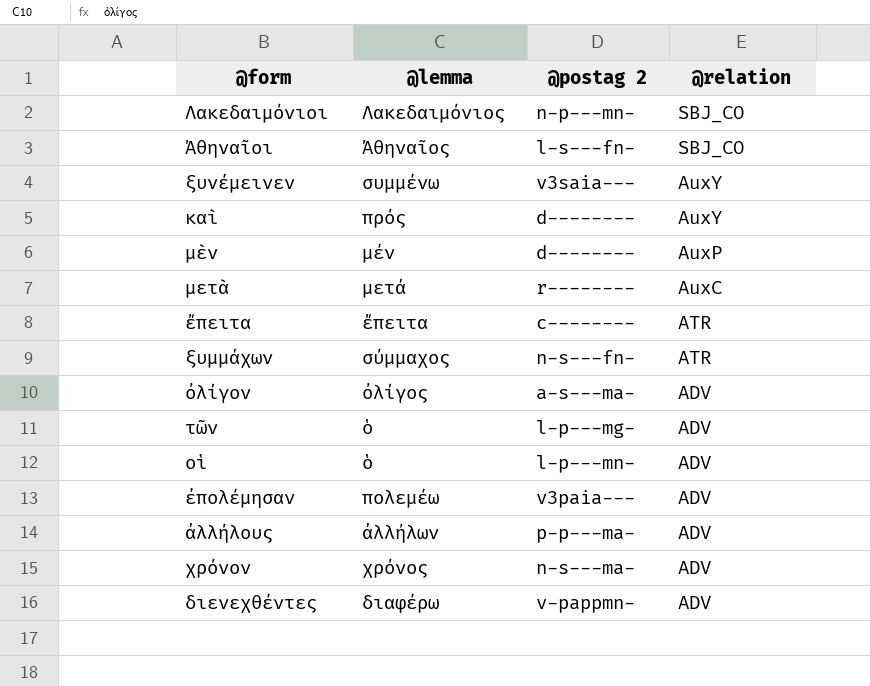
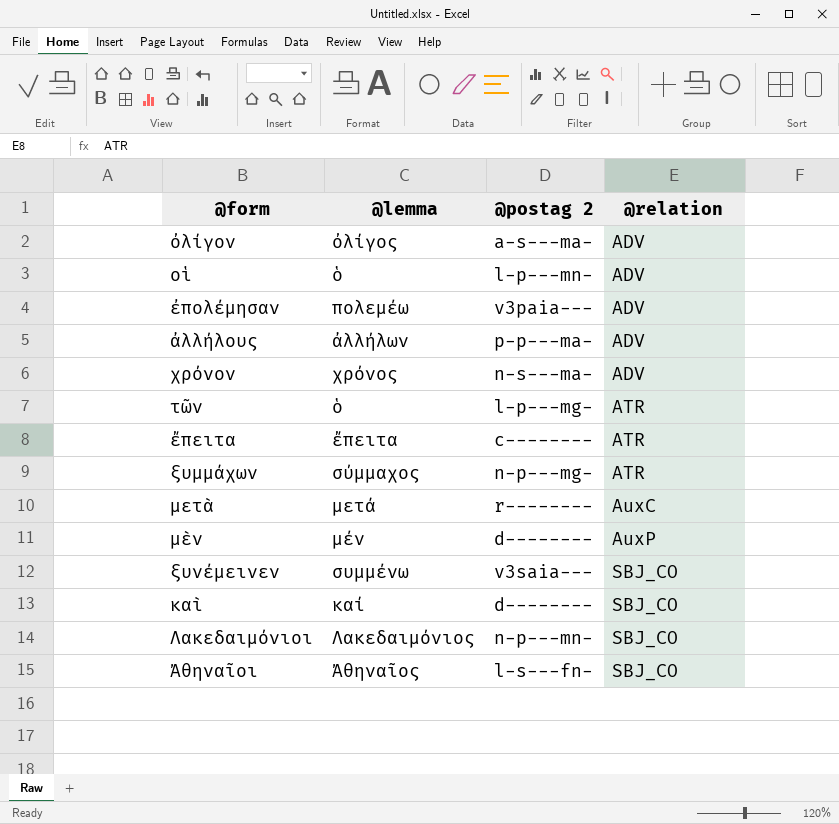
row order: @relation descending -> @relation ascending
row διενεχθέντες: διαφέρω | v-pappmn- | ADV -> none
τῶν | @relation: ADV -> ATR
ξυμμάχων | @postag 2: n-s---fn- -> n-p---mg-
ξυνέμεινεν | @relation: AuxY -> SBJ_CO
καὶ | @lemma: πρός -> καί
καὶ | @relation: AuxY -> SBJ_CO

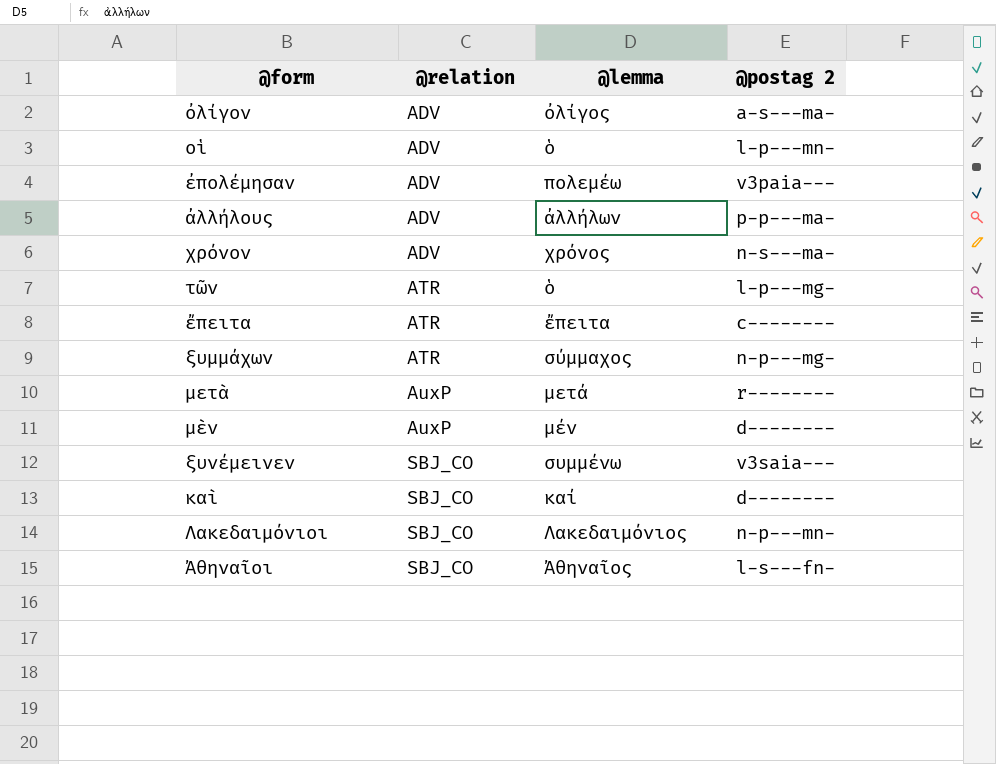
column @relation | position: 4 -> 2
μετὰ | @relation: AuxC -> AuxP

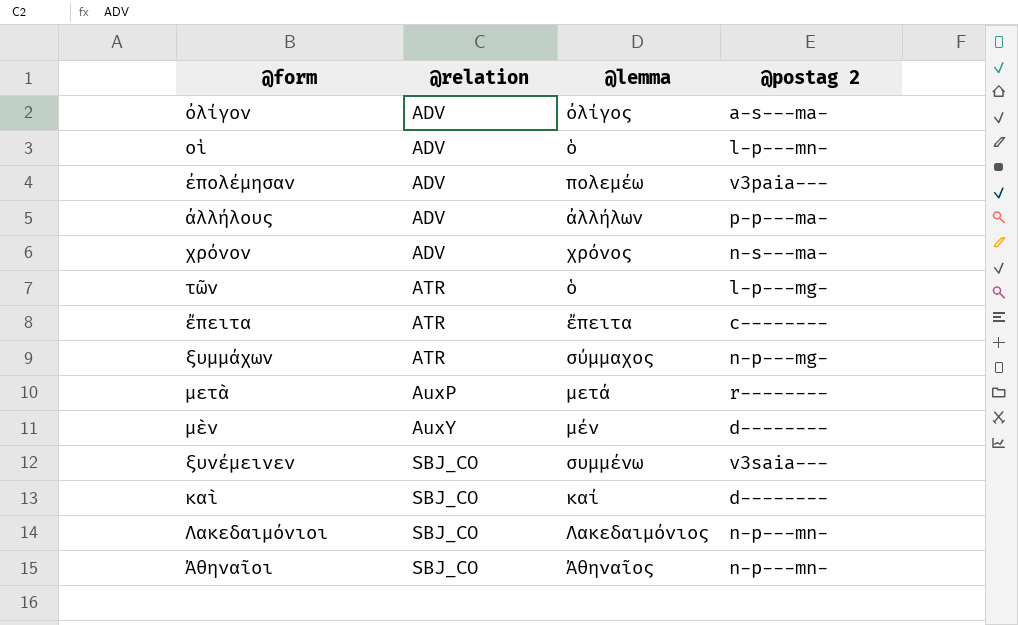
μὲν | @relation: AuxP -> AuxY
Ἀθηναῖοι | @postag 2: l-s---fn- -> n-p---mn-

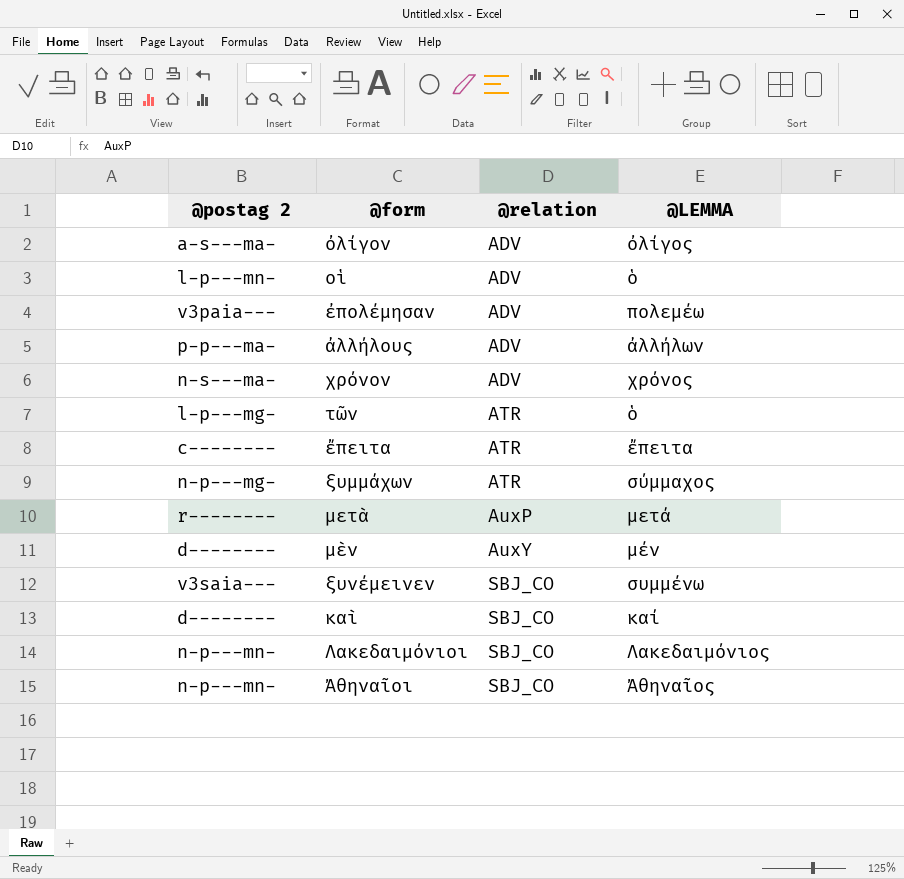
column @postag 2 | position: 4 -> 1
column name: @lemma -> @LEMMA

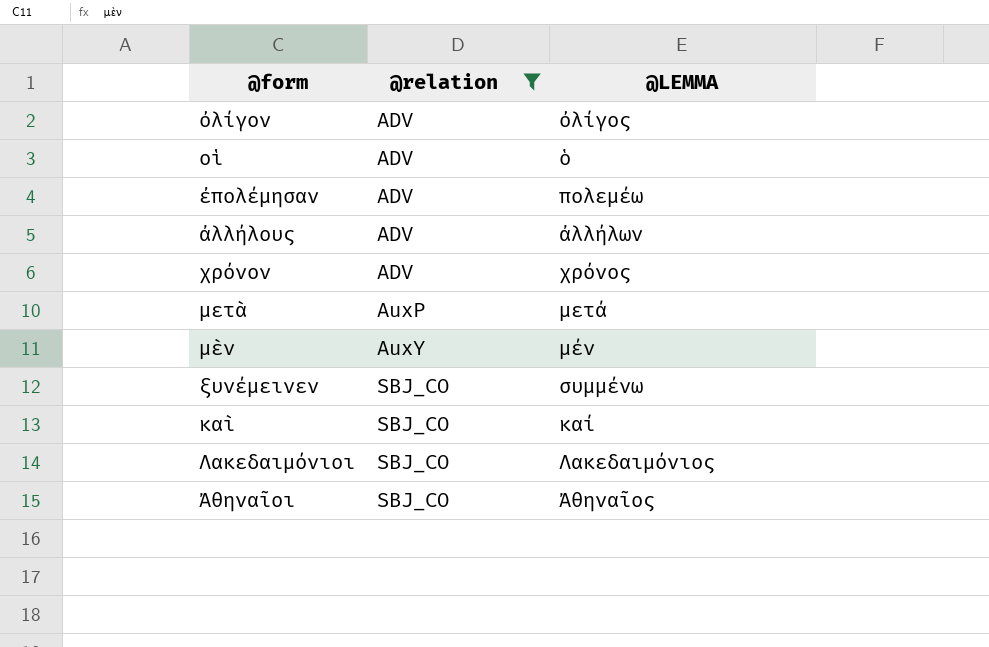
filter: none -> @relation != ATR
column @postag 2 | position: 1 -> none

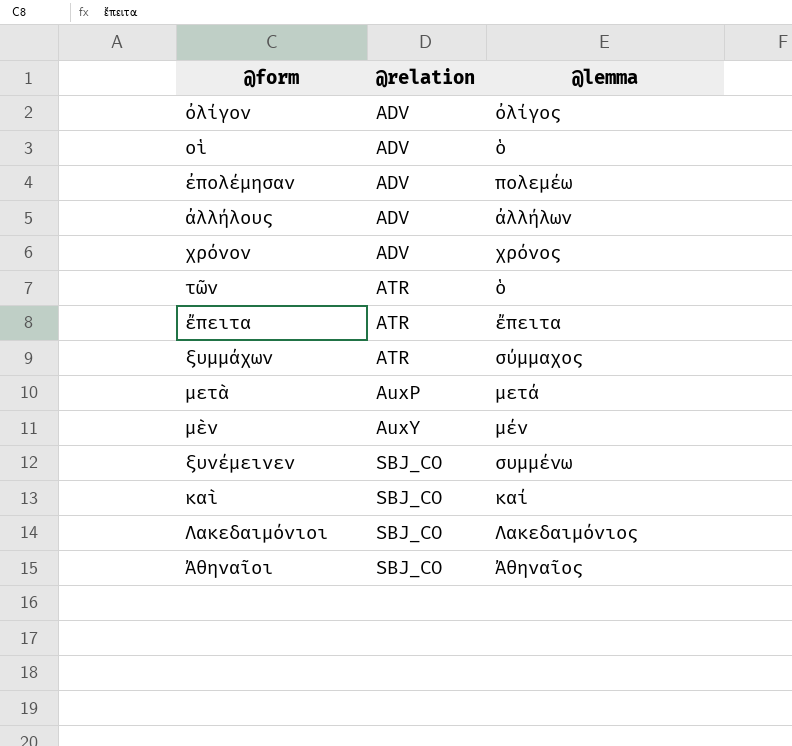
filter: @relation != ATR -> none
column name: @LEMMA -> @lemma

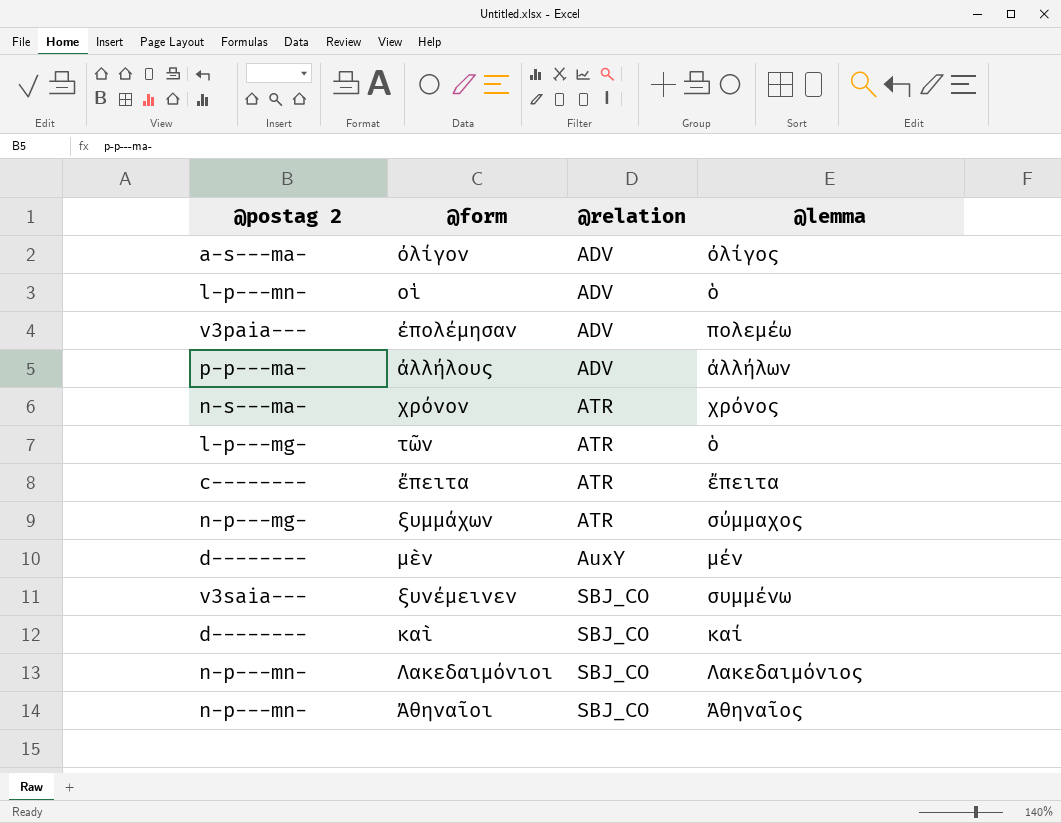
column @postag 2 | position: none -> 1
row μετὰ: AuxP | μετά -> none
χρόνον | @relation: ADV -> ATR

